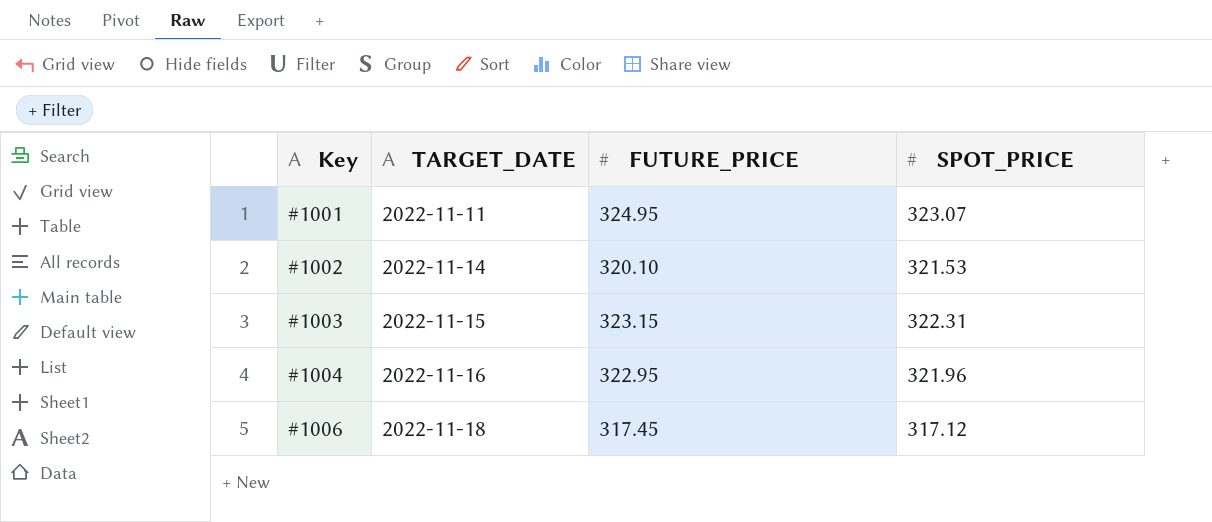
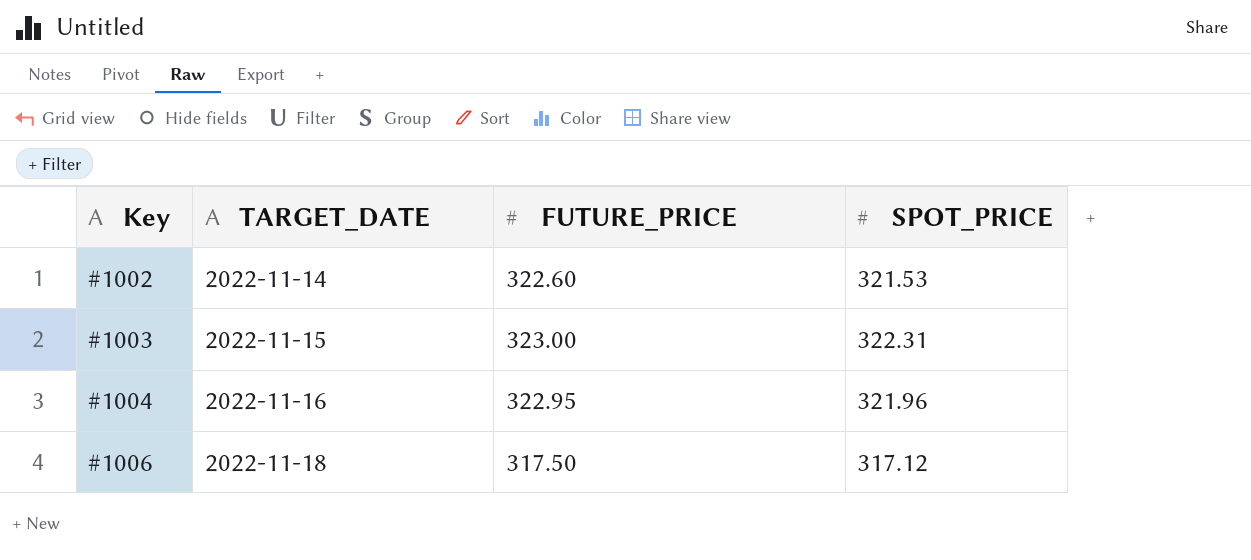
row #1001: 2022-11-11 | 324.95 | 323.07 -> none
#1002 | FUTURE_PRICE: 320.10 -> 322.60
#1003 | FUTURE_PRICE: 323.15 -> 323.00
#1006 | FUTURE_PRICE: 317.45 -> 317.50

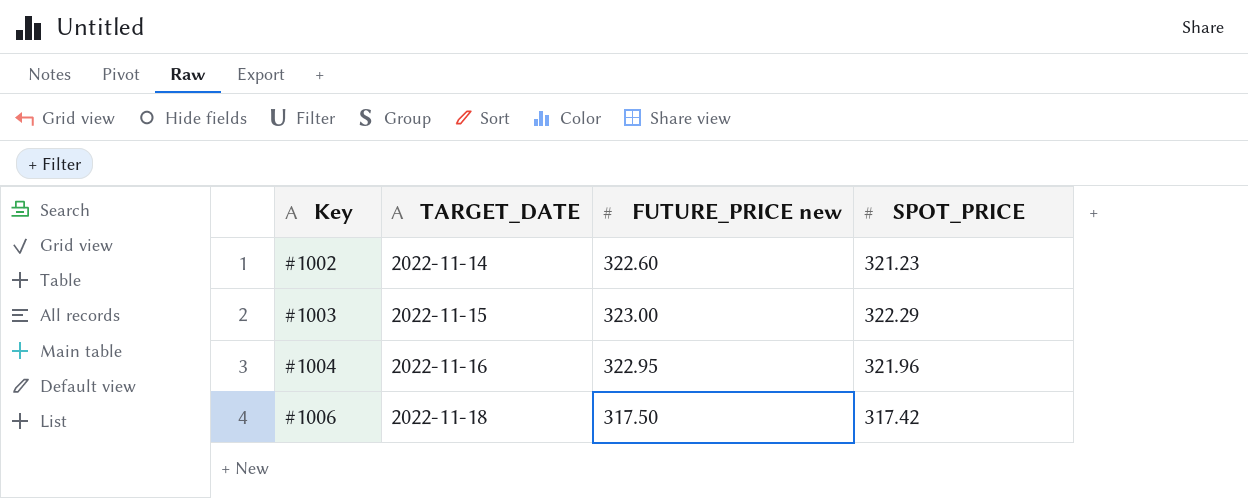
column name: FUTURE_PRICE -> FUTURE_PRICE new
#1002 | SPOT_PRICE: 321.53 -> 321.23
#1003 | SPOT_PRICE: 322.31 -> 322.29
#1006 | SPOT_PRICE: 317.12 -> 317.42

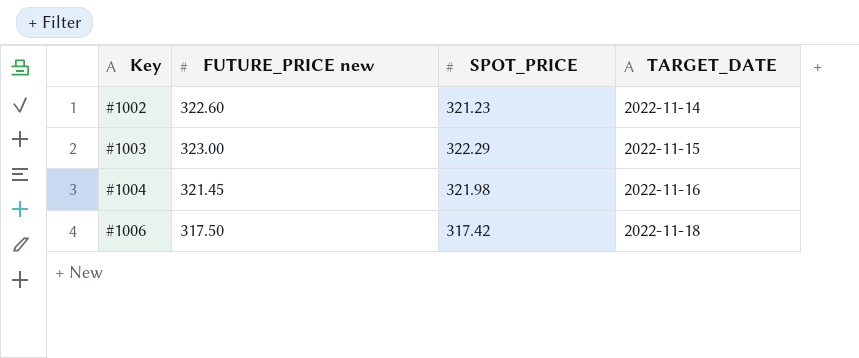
column TARGET_DATE | position: 2 -> 4
#1004 | FUTURE_PRICE new: 322.95 -> 321.45
#1004 | SPOT_PRICE: 321.96 -> 321.98

